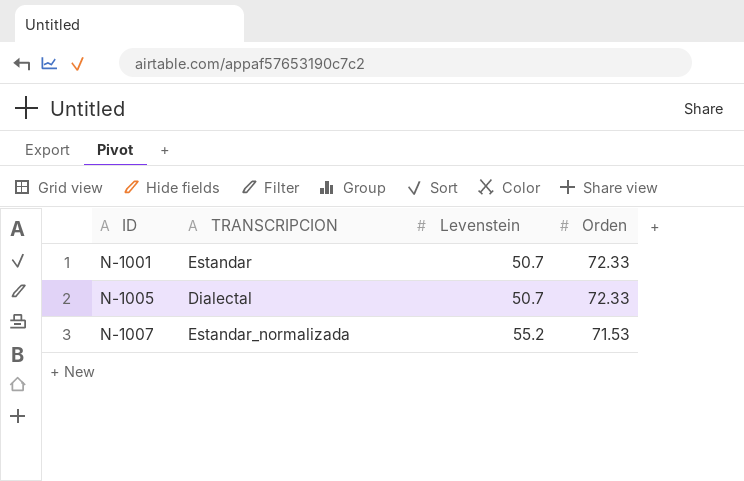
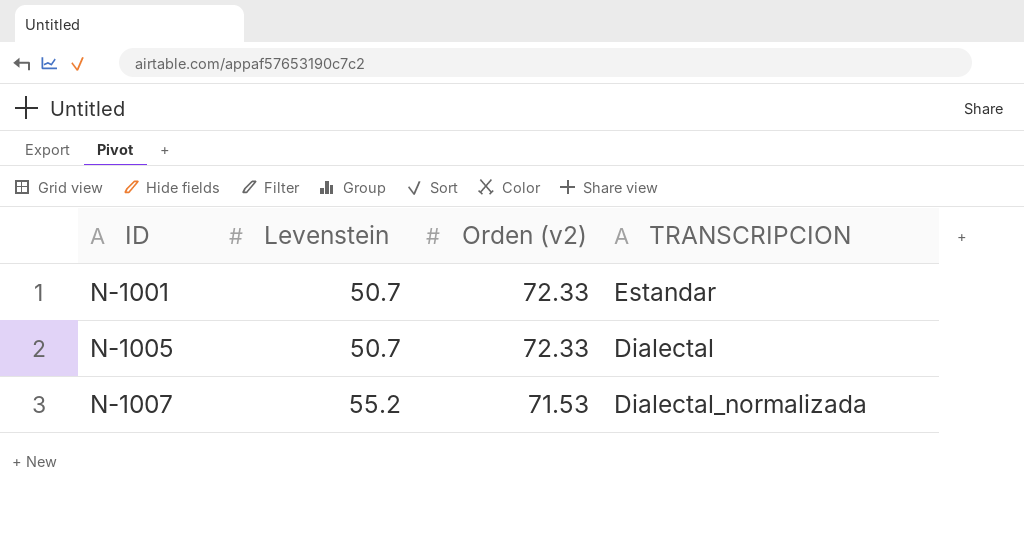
column name: Orden -> Orden (v2)
column TRANSCRIPCION | position: 2 -> 4
N-1007 | TRANSCRIPCION: Estandar_normalizada -> Dialectal_normalizada

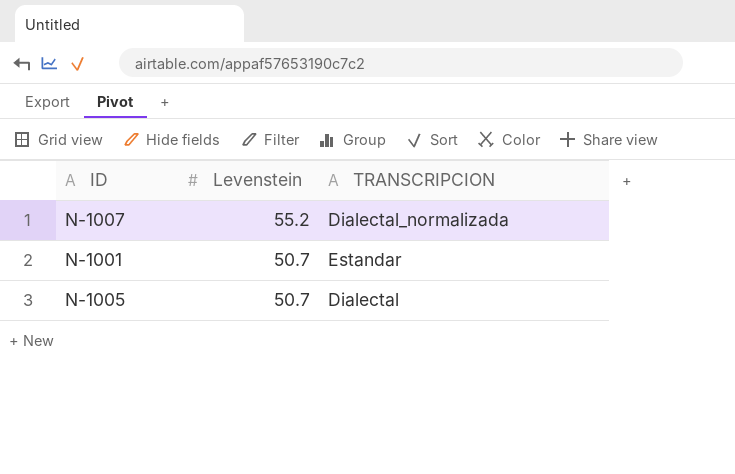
row order: ID ascending -> Levenstein descending
column Orden (v2) | position: 3 -> none

